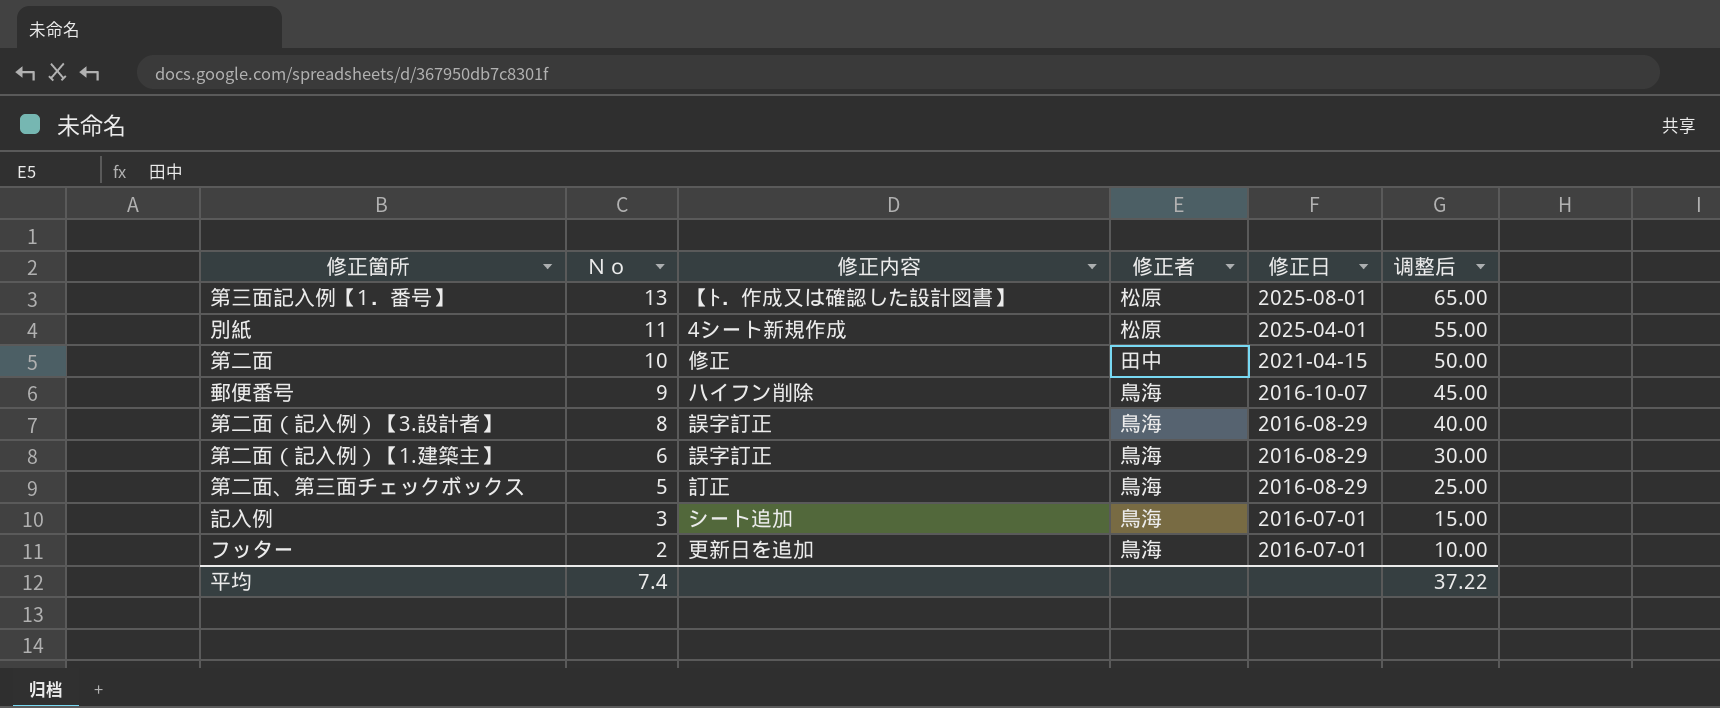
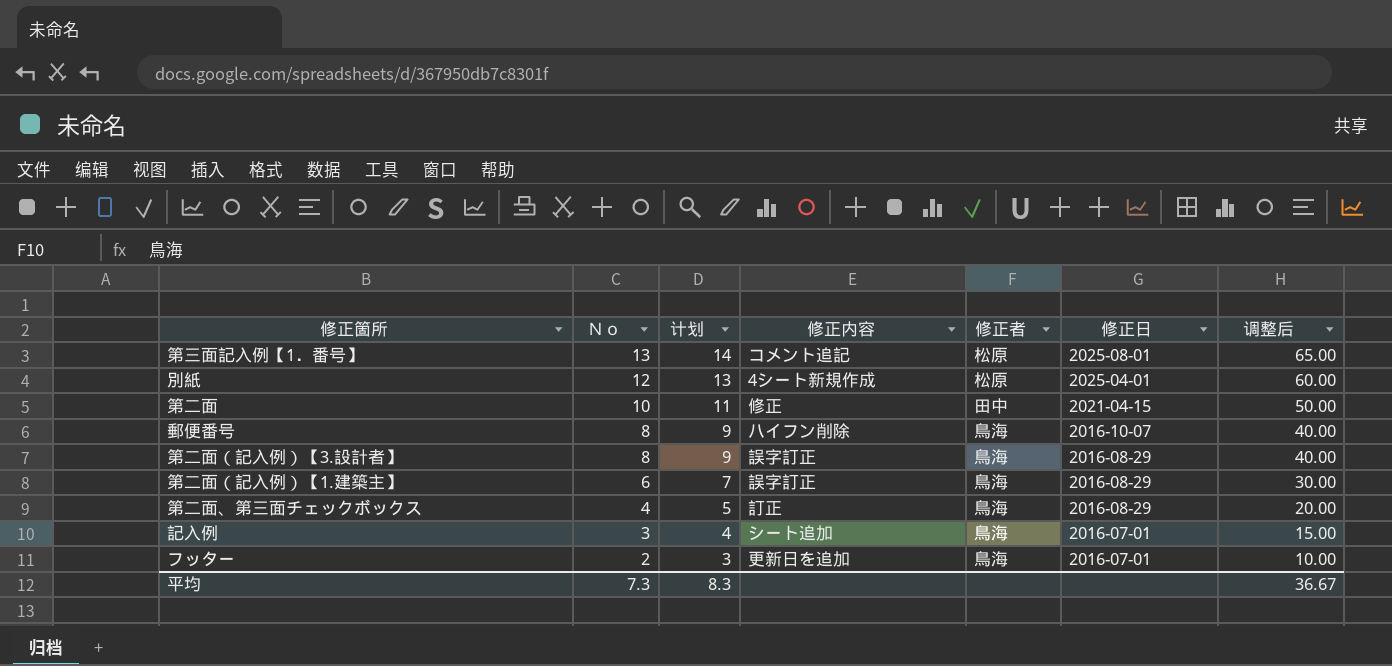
column 计划 | formula: none -> [Ｎｏ] + 1
第三面記入例【1．番号】 | 修正内容: 【ﾄ．作成又は確認した設計図書】 -> コメント追記
別紙 | Ｎｏ: 11 -> 12
別紙 | 调整后: 55.00 -> 60.00
郵便番号 | Ｎｏ: 9 -> 8
郵便番号 | 调整后: 45.00 -> 40.00
第二面、第三面チェックボックス | Ｎｏ: 5 -> 4
第二面、第三面チェックボックス | 调整后: 25.00 -> 20.00
平均 | Ｎｏ: 7.4 -> 7.3
平均 | 调整后: 37.22 -> 36.67

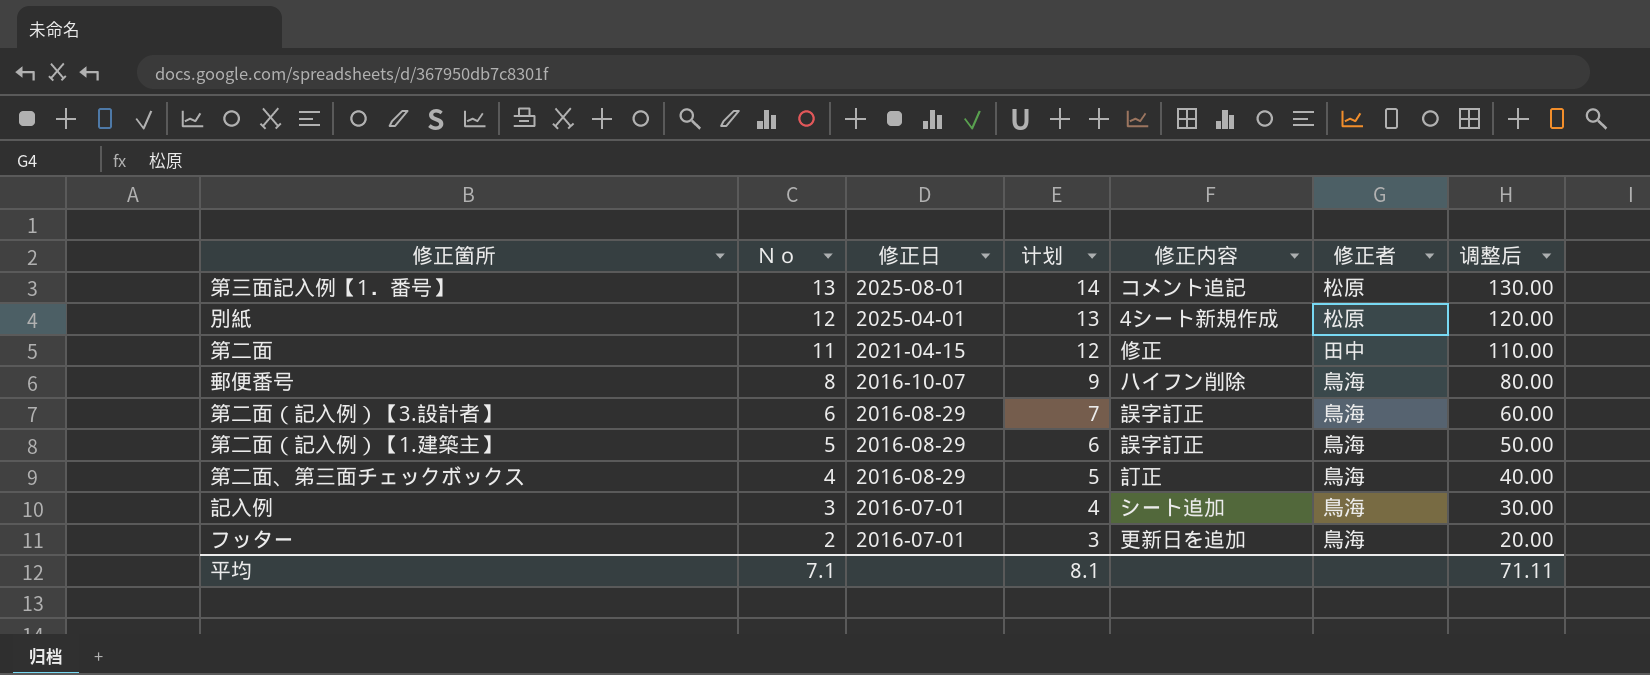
column 修正日 | position: 6 -> 3
column 调整后 | formula: [Ｎｏ] * 5 -> [Ｎｏ] * 10
第二面 | Ｎｏ: 10 -> 11
第二面 | 计划: 11 -> 12
第二面（記入例）【3.設計者】 | Ｎｏ: 8 -> 6
第二面（記入例）【3.設計者】 | 计划: 9 -> 7
第二面（記入例）【1.建築主】 | Ｎｏ: 6 -> 5
第二面（記入例）【1.建築主】 | 计划: 7 -> 6
平均 | Ｎｏ: 7.3 -> 7.1
平均 | 计划: 8.3 -> 8.1
平均 | 调整后: 36.67 -> 71.11

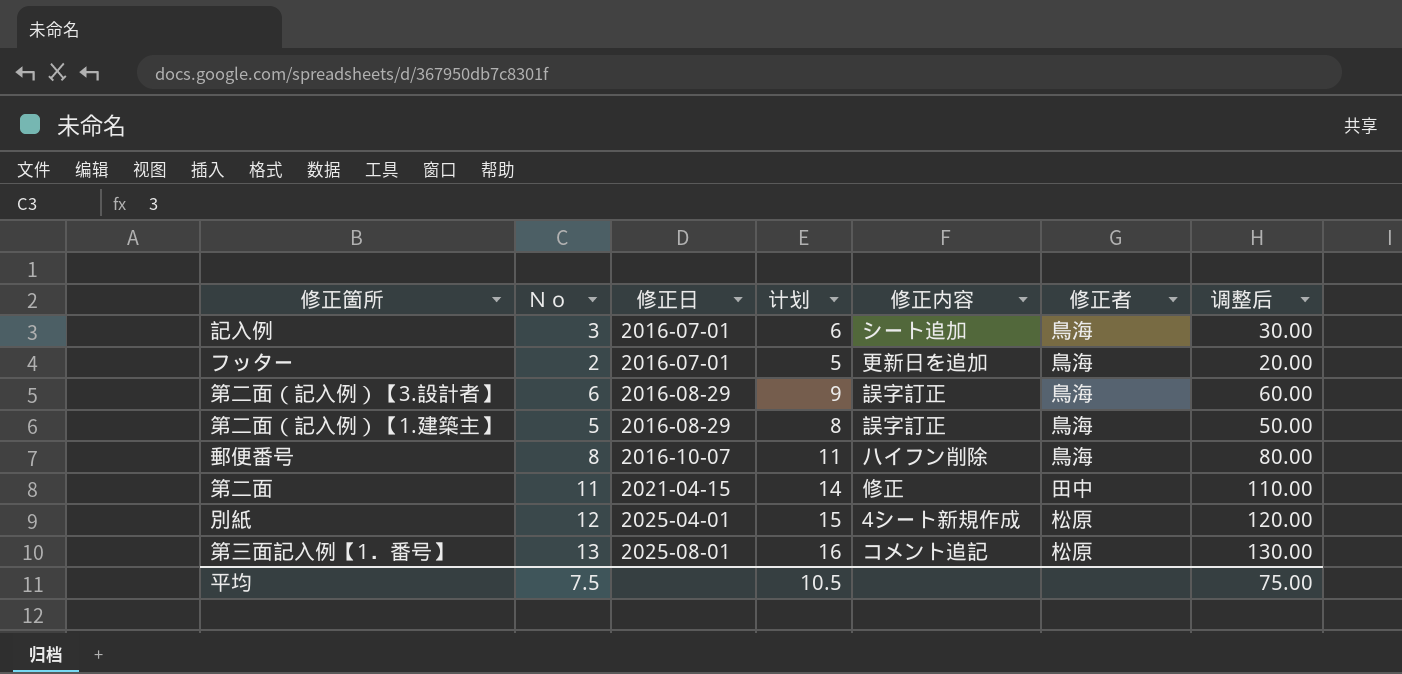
row order: Ｎｏ descending -> 修正日 ascending
column 计划 | formula: [Ｎｏ] + 1 -> [Ｎｏ] + 3
row 第二面、第三面チェックボックス: 4 | 2016-08-29 | 5 | 訂正 | 鳥海 | 40.00 -> none
平均 | Ｎｏ: 7.1 -> 7.5
平均 | 计划: 8.1 -> 10.5
平均 | 调整后: 71.11 -> 75.00

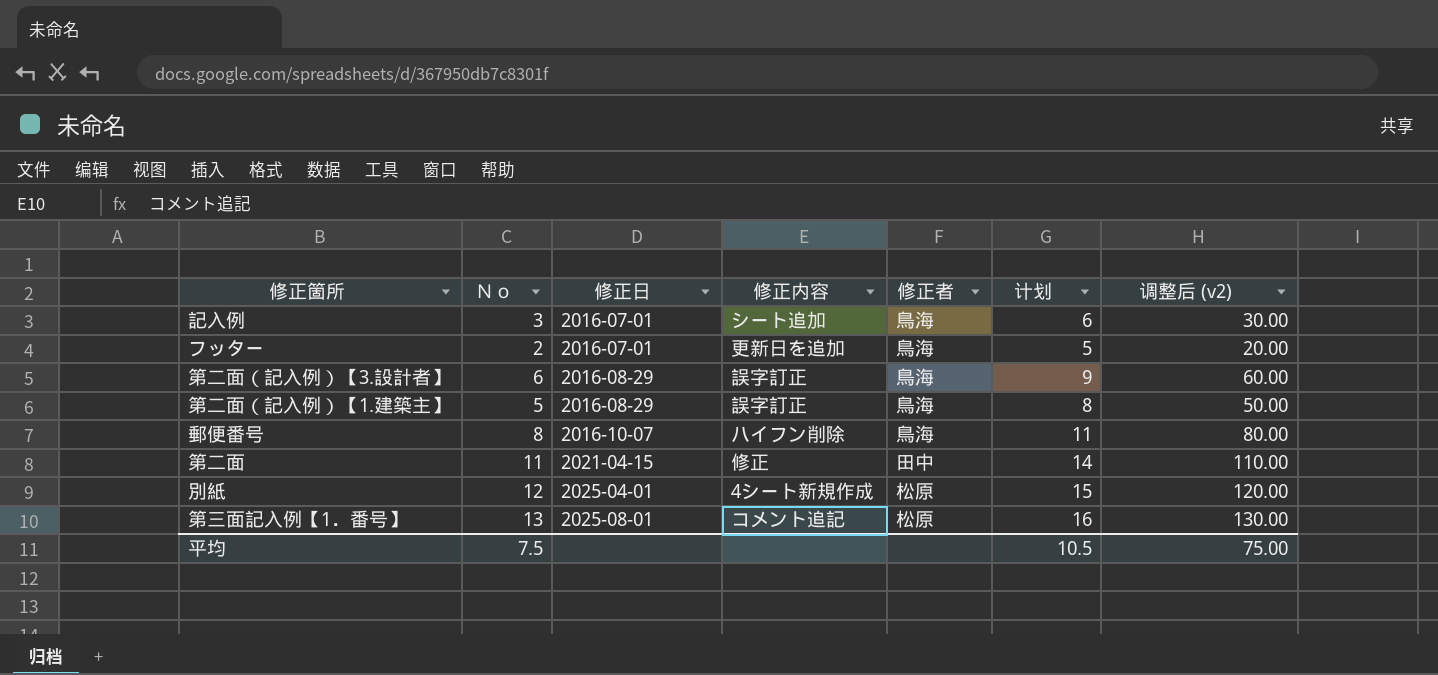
column 计划 | position: 4 -> 6
column name: 调整后 -> 调整后 (v2)

